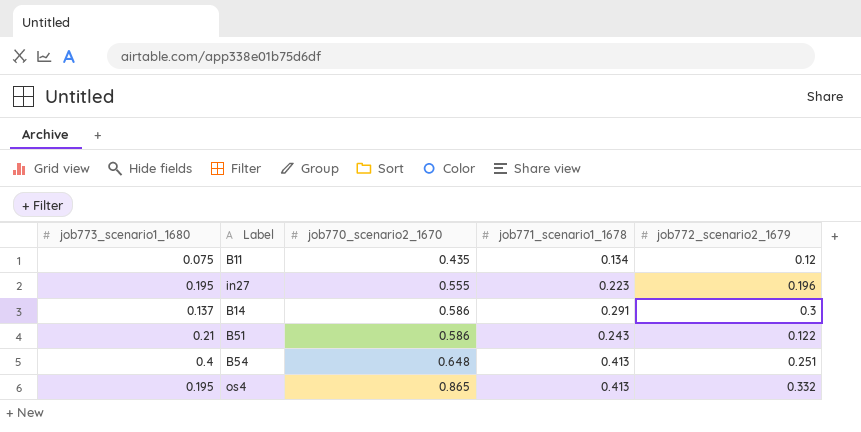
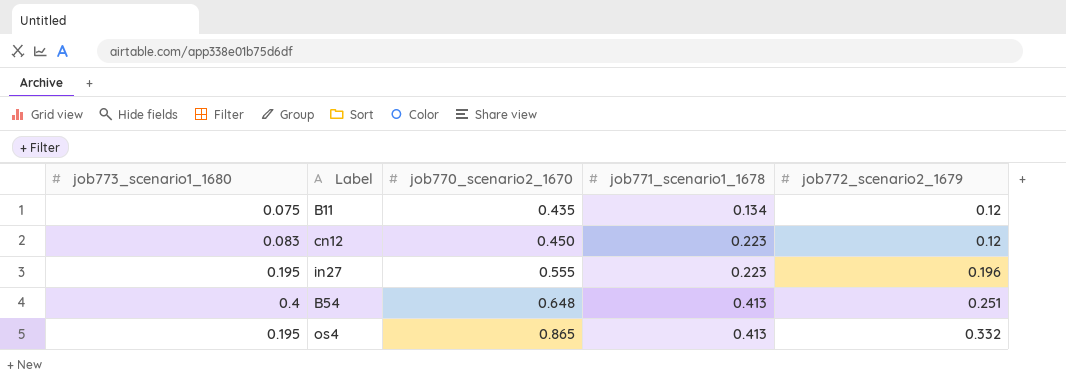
row B14: 0.137 | 0.586 | 0.291 | 0.3 -> none
row B51: 0.21 | 0.586 | 0.243 | 0.122 -> none
row cn12: none -> 0.083 | 0.450 | 0.223 | 0.12

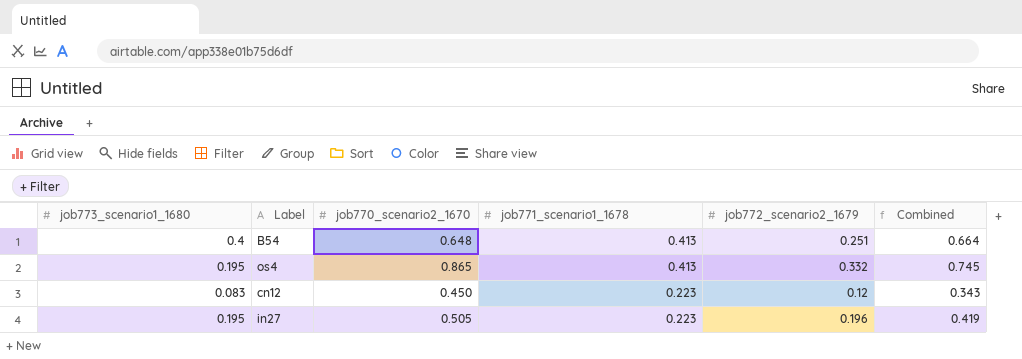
row order: job770_scenario2_1670 ascending -> job771_scenario1_1678 descending
column Combined | formula: none -> [job771_scenario1_1678] + [job772_scenario2_1679]
row B11: 0.075 | 0.435 | 0.134 | 0.12 -> none
in27 | job770_scenario2_1670: 0.555 -> 0.505

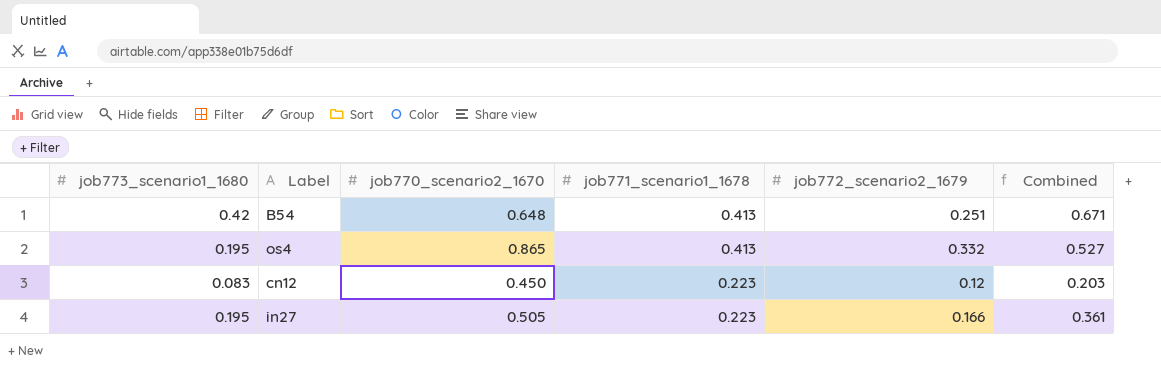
column Combined | formula: [job771_scenario1_1678] + [job772_scenario2_1679] -> [job773_scenario1_1680] + [job772_scenario2_1679]
B54 | job773_scenario1_1680: 0.4 -> 0.42
in27 | job772_scenario2_1679: 0.196 -> 0.166

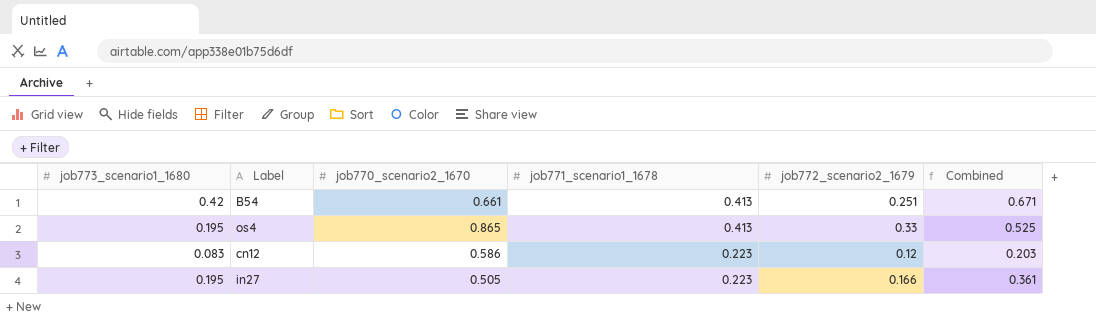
B54 | job770_scenario2_1670: 0.648 -> 0.661
os4 | job772_scenario2_1679: 0.332 -> 0.33
os4 | Combined: 0.527 -> 0.525
cn12 | job770_scenario2_1670: 0.450 -> 0.586

